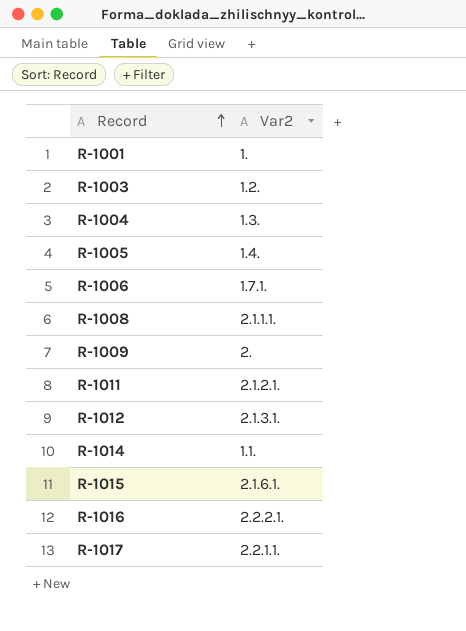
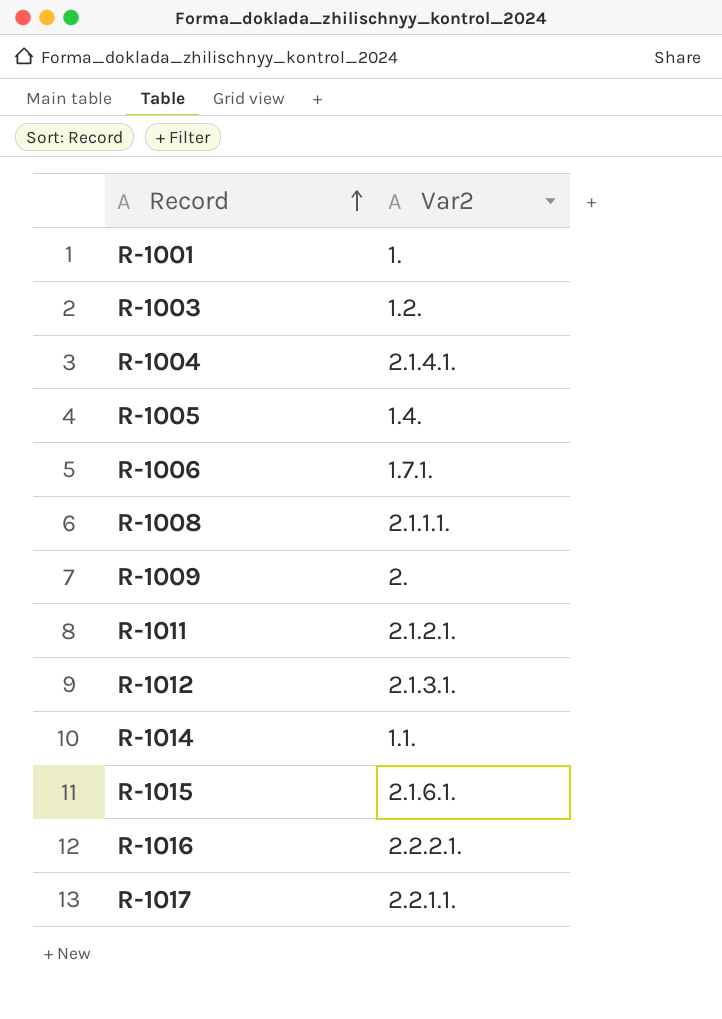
R-1004 | Var2: 1.3. -> 2.1.4.1.

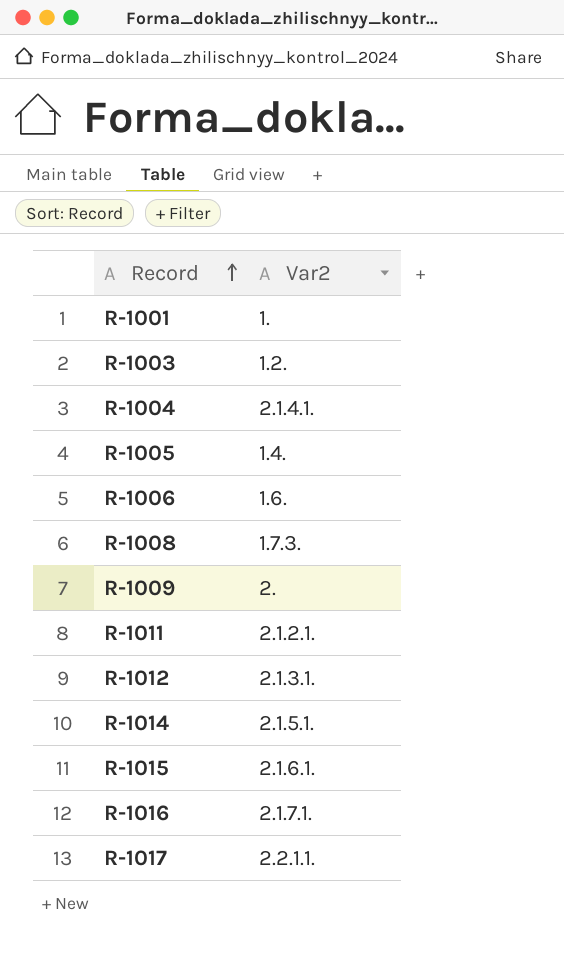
R-1006 | Var2: 1.7.1. -> 1.6.
R-1008 | Var2: 2.1.1.1. -> 1.7.3.
R-1014 | Var2: 1.1. -> 2.1.5.1.
R-1016 | Var2: 2.2.2.1. -> 2.1.7.1.

